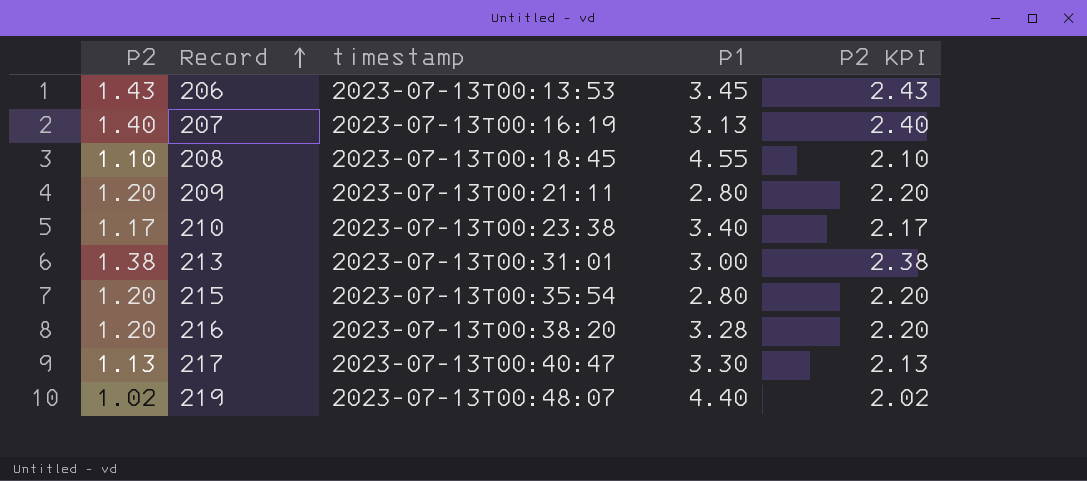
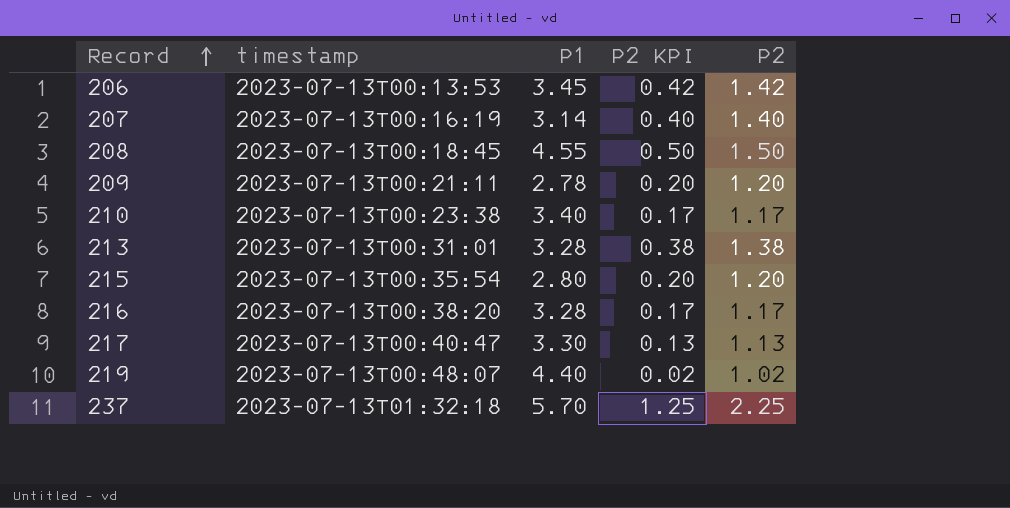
column P2 KPI | formula: [P2] + 1 -> [P2] - 1
column P2 | position: 1 -> 5
206 | P2: 1.43 -> 1.42
207 | P1: 3.13 -> 3.14
208 | P2: 1.10 -> 1.50
209 | P1: 2.80 -> 2.78
213 | P1: 3.00 -> 3.28
216 | P2: 1.20 -> 1.17
row 237: none -> 2023-07-13T01:32:18 | 5.70 | 1.25 | 2.25

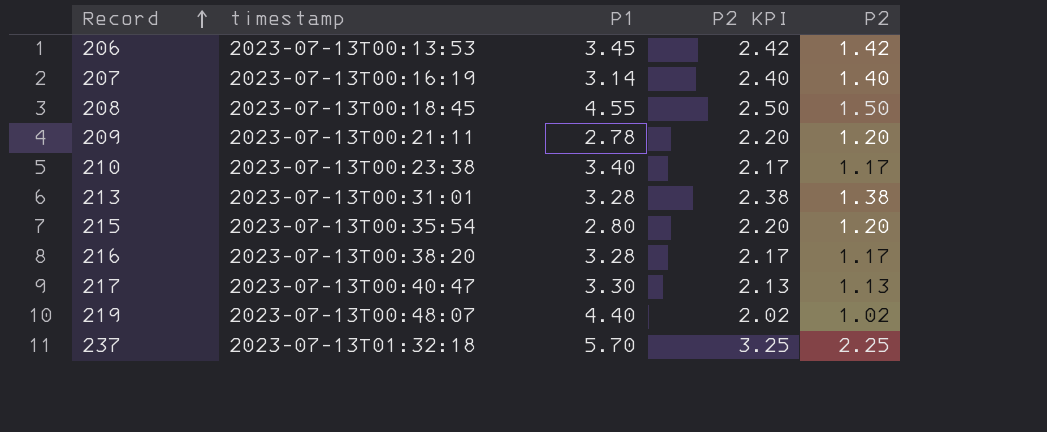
column P2 KPI | formula: [P2] - 1 -> [P2] + 1

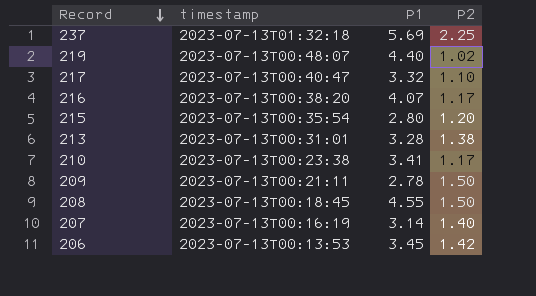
row order: Record ascending -> Record descending
column P2 KPI | formula: [P2] + 1 -> none
237 | P1: 5.70 -> 5.69
217 | P1: 3.30 -> 3.32
217 | P2: 1.13 -> 1.10
216 | P1: 3.28 -> 4.07
210 | P1: 3.40 -> 3.41
209 | P2: 1.20 -> 1.50

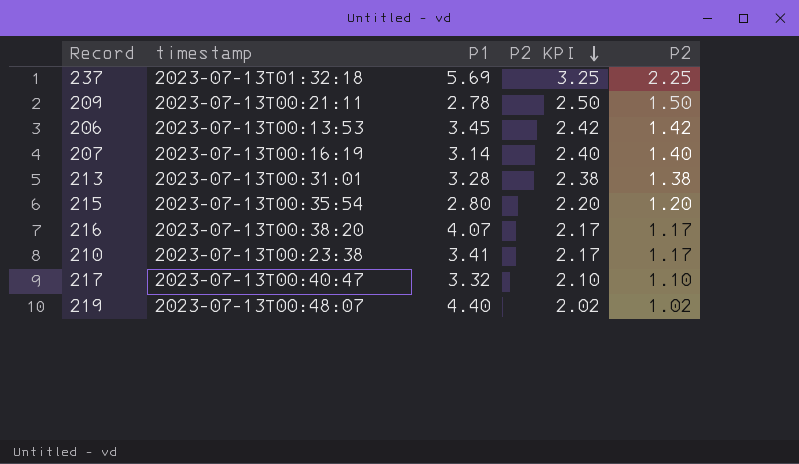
row order: Record descending -> P2 KPI descending
column P2 KPI | formula: none -> [P2] + 1
row 208: 2023-07-13T00:18:45 | 4.55 | 1.50 -> none

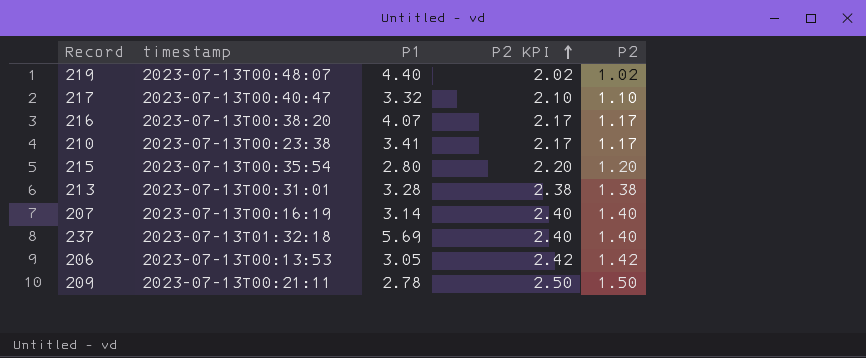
row order: P2 KPI descending -> P2 KPI ascending
237 | P2 KPI: 3.25 -> 2.40
237 | P2: 2.25 -> 1.40
206 | P1: 3.45 -> 3.05

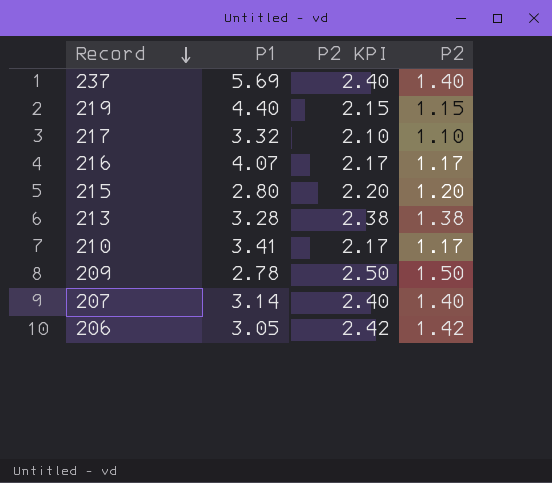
row order: P2 KPI ascending -> Record descending
column timestamp | position: 2 -> none
219 | P2 KPI: 2.02 -> 2.15
219 | P2: 1.02 -> 1.15

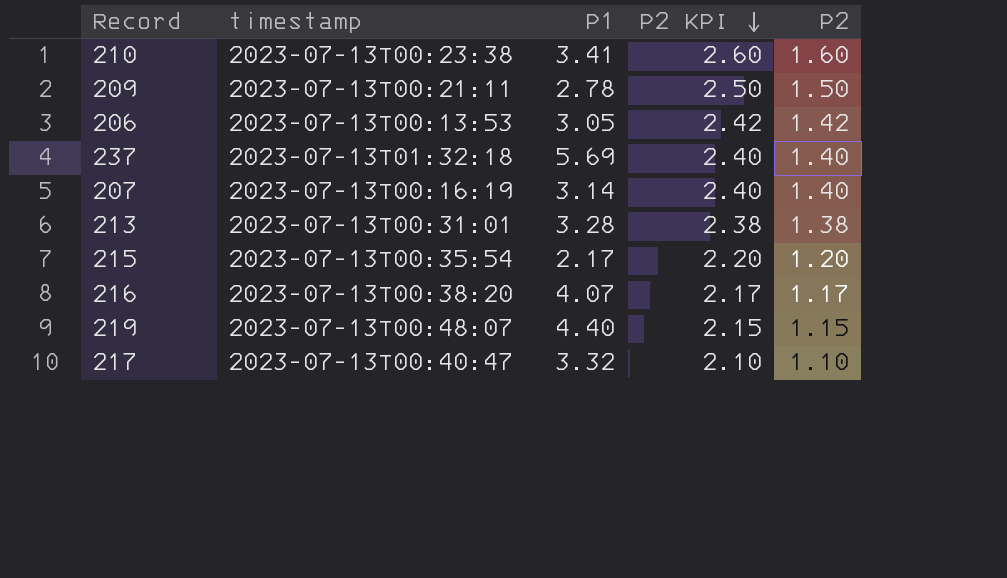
row order: Record descending -> P2 KPI descending
column timestamp | position: none -> 2
210 | P2 KPI: 2.17 -> 2.60
210 | P2: 1.17 -> 1.60
215 | P1: 2.80 -> 2.17

